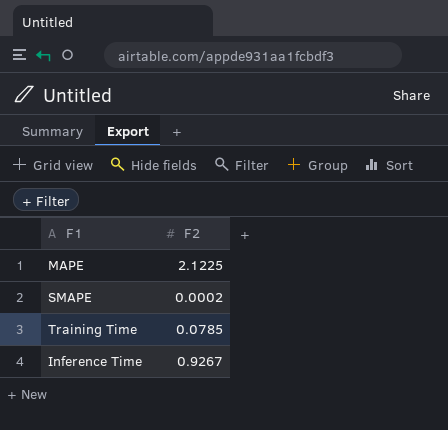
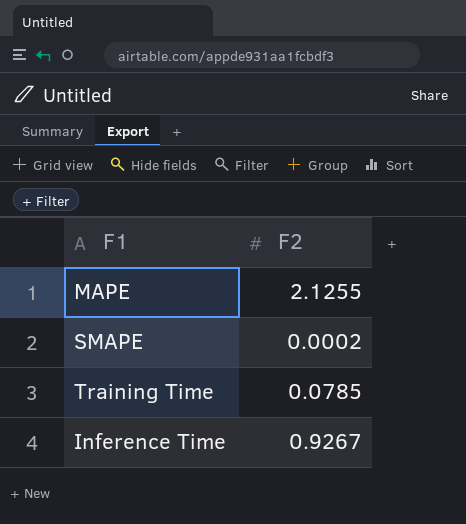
MAPE | F2: 2.1225 -> 2.1255

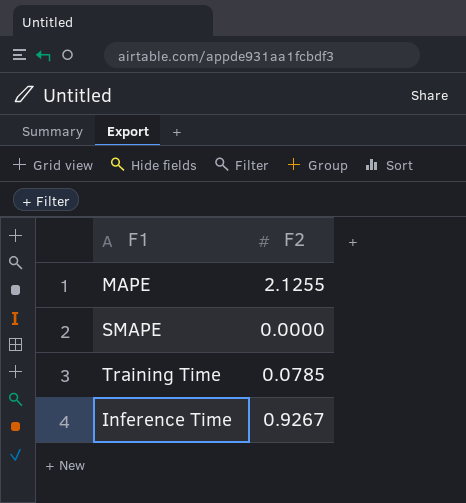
SMAPE | F2: 0.0002 -> 0.0000

